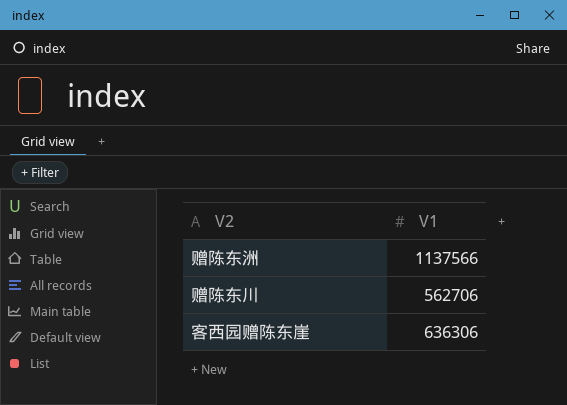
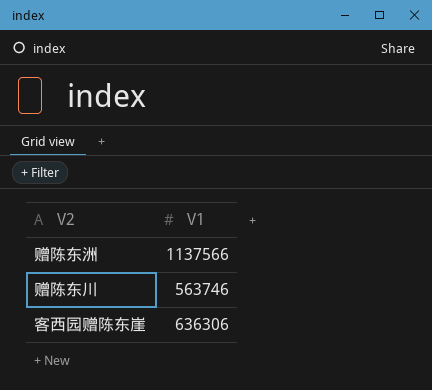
赠陈东川 | V1: 562706 -> 563746

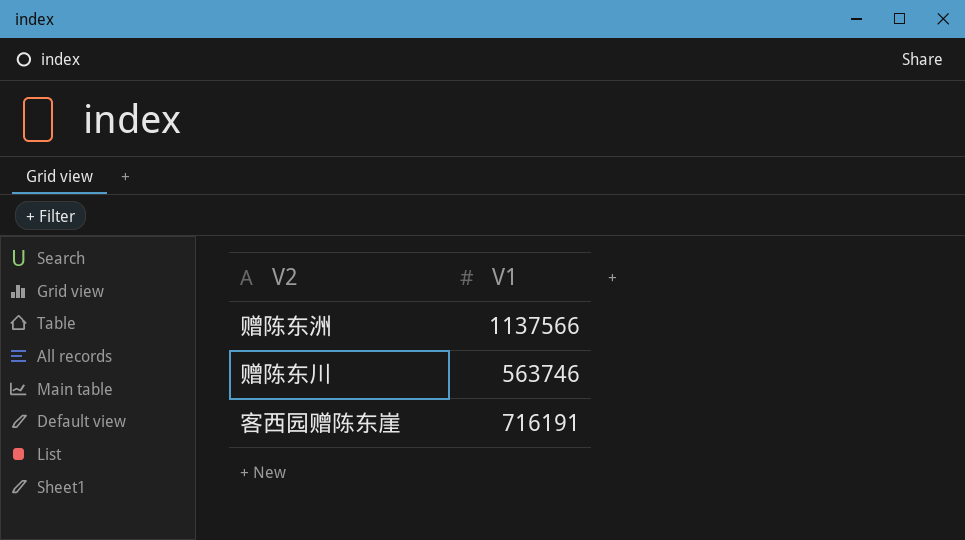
客西园赠陈东崖 | V1: 636306 -> 716191

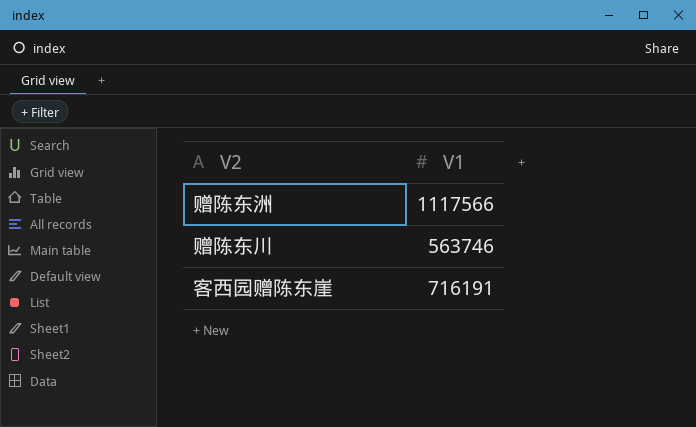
赠陈东洲 | V1: 1137566 -> 1117566

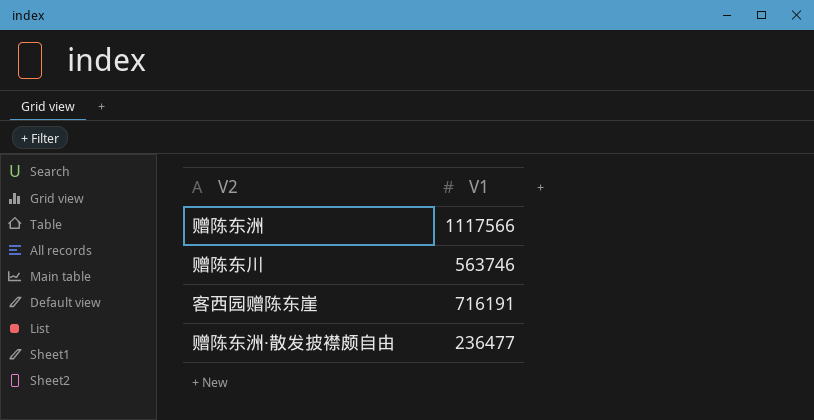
row 赠陈东洲·散发披襟颇自由: none -> 236477

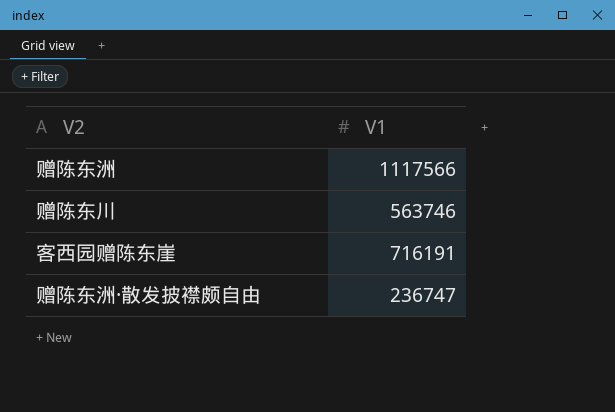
赠陈东洲·散发披襟颇自由 | V1: 236477 -> 236747

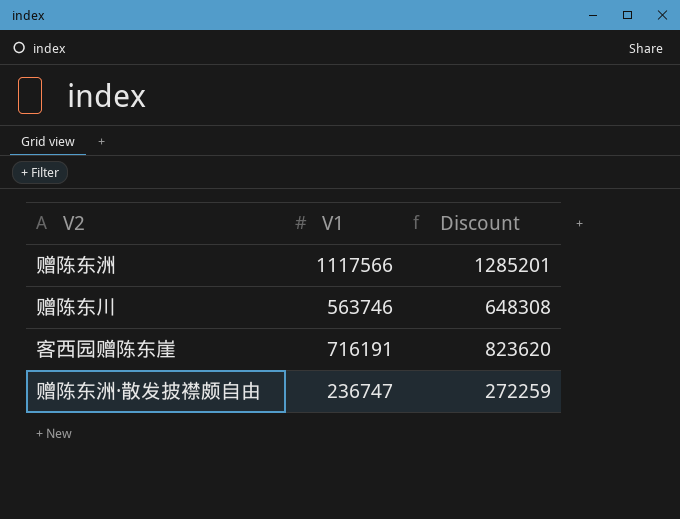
column Discount | formula: none -> [V1] * 1.15

